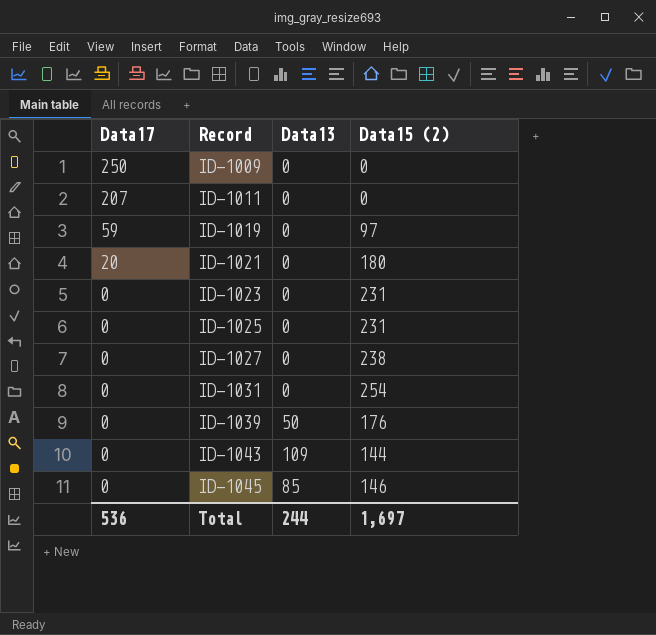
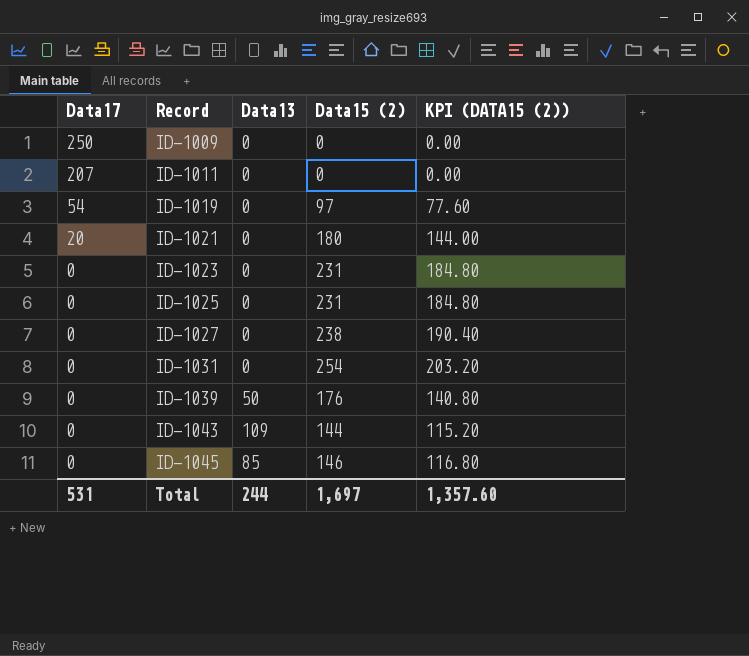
column KPI (DATA15 (2)) | formula: none -> [Data15 (2)] * 0.8
ID-1019 | Data17: 59 -> 54
Total | Data17: 536 -> 531

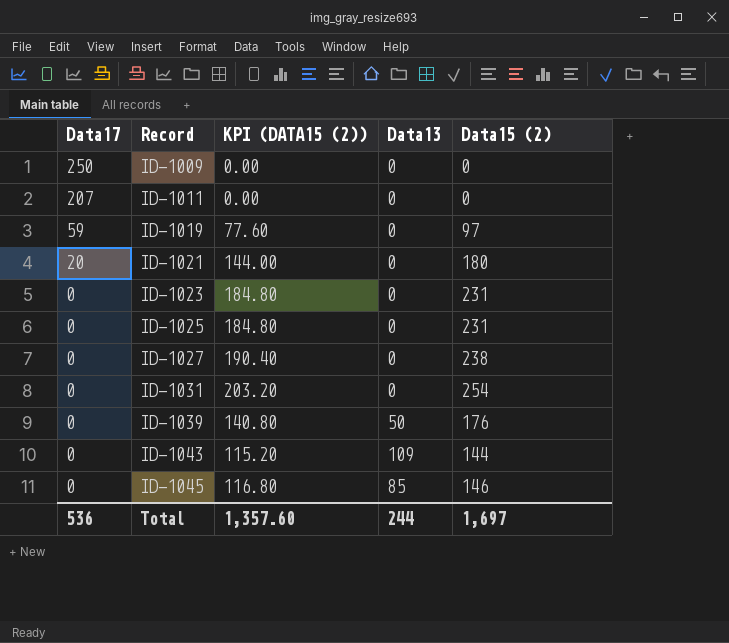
column KPI (DATA15 (2)) | position: 5 -> 3
ID-1019 | Data17: 54 -> 59
Total | Data17: 531 -> 536

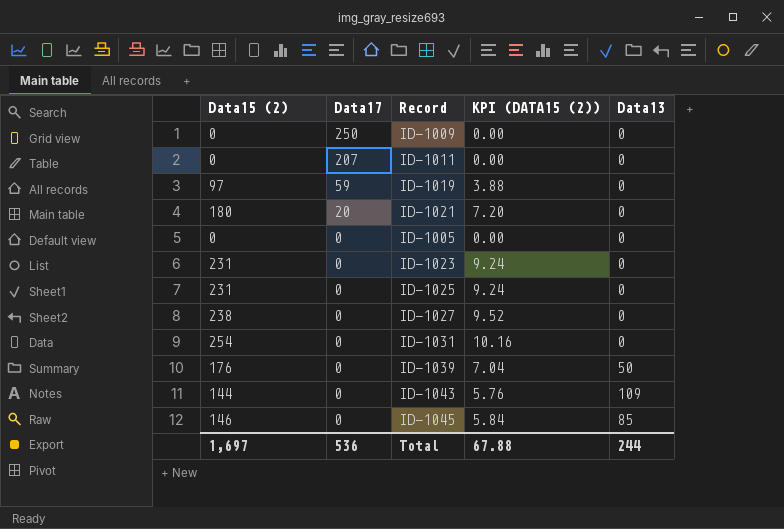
column Data15 (2) | position: 5 -> 1
column KPI (DATA15 (2)) | formula: [Data15 (2)] * 0.8 -> [Data15 (2)] * 0.04
row ID-1005: none -> 0 | 0 | 0.00 | 0
Total | KPI (DATA15 (2)): 1,357.60 -> 67.88

